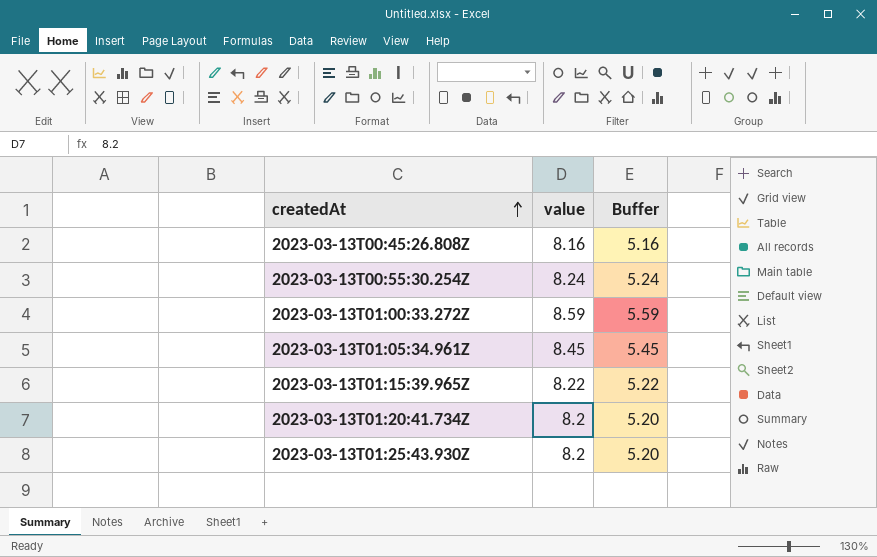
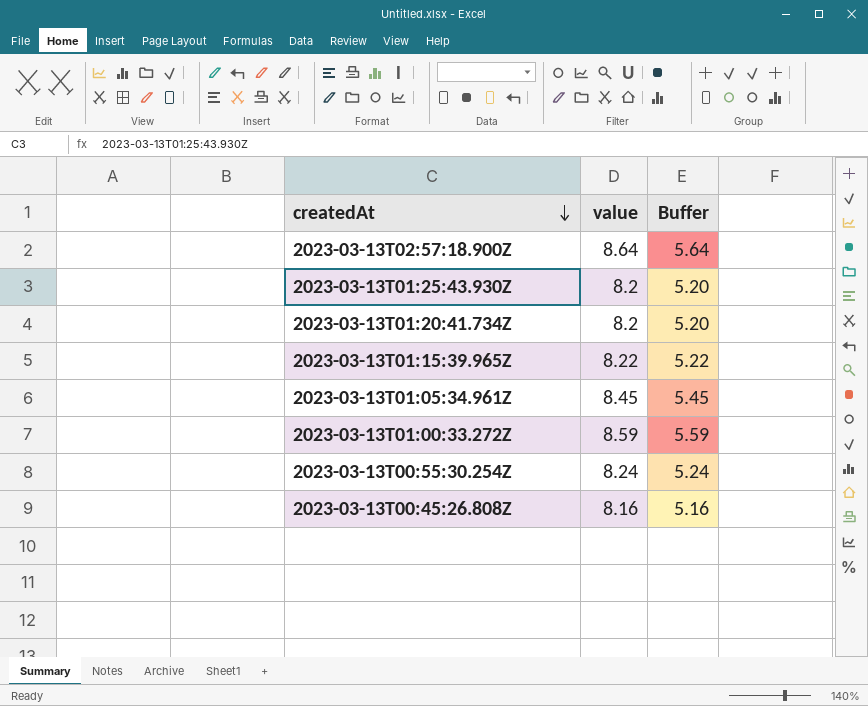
row order: createdAt ascending -> createdAt descending
row 2023-03-13T02:57:18.900Z: none -> 8.64 | 5.64

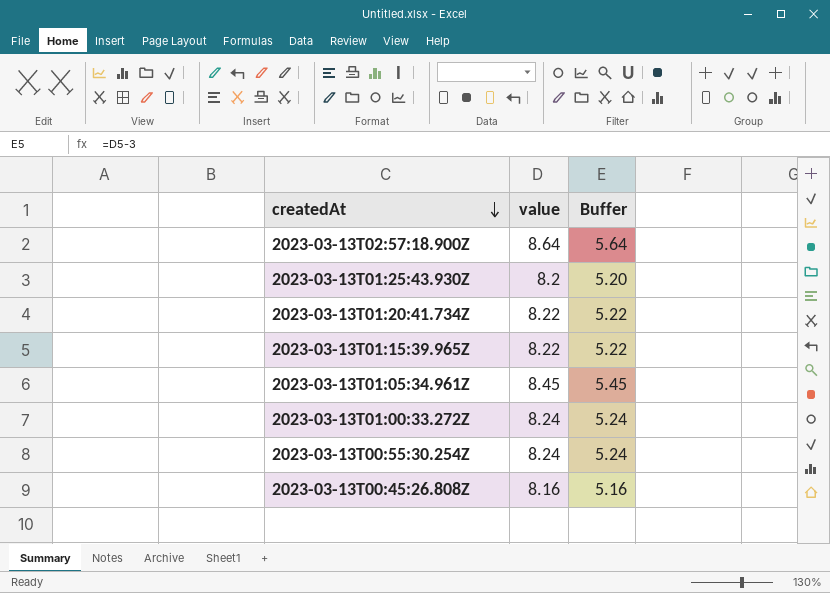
2023-03-13T01:20:41.734Z | value: 8.2 -> 8.22
2023-03-13T01:20:41.734Z | Buffer: 5.20 -> 5.22
2023-03-13T01:00:33.272Z | value: 8.59 -> 8.24
2023-03-13T01:00:33.272Z | Buffer: 5.59 -> 5.24

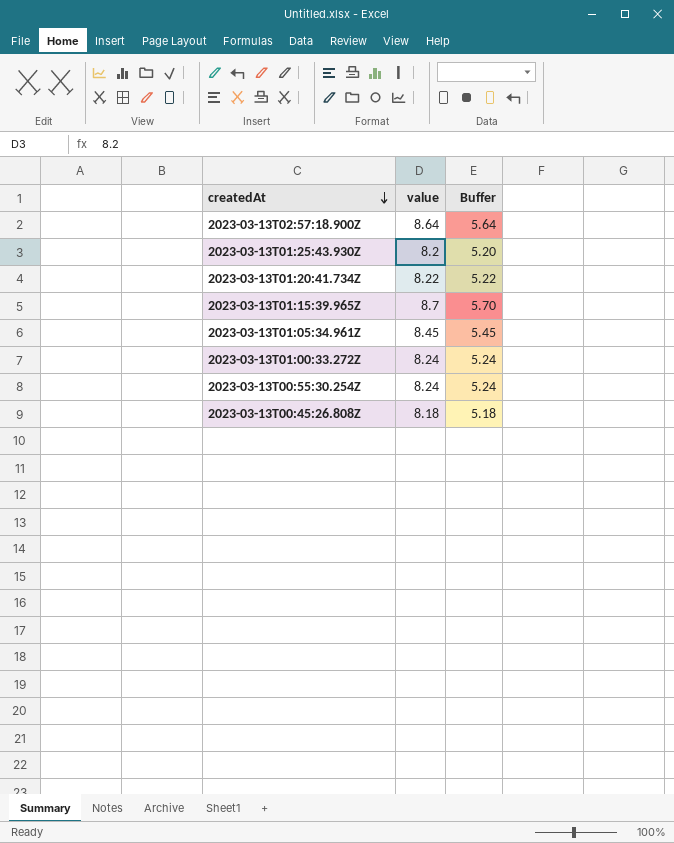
2023-03-13T01:15:39.965Z | value: 8.22 -> 8.7
2023-03-13T01:15:39.965Z | Buffer: 5.22 -> 5.70
2023-03-13T00:45:26.808Z | value: 8.16 -> 8.18
2023-03-13T00:45:26.808Z | Buffer: 5.16 -> 5.18

